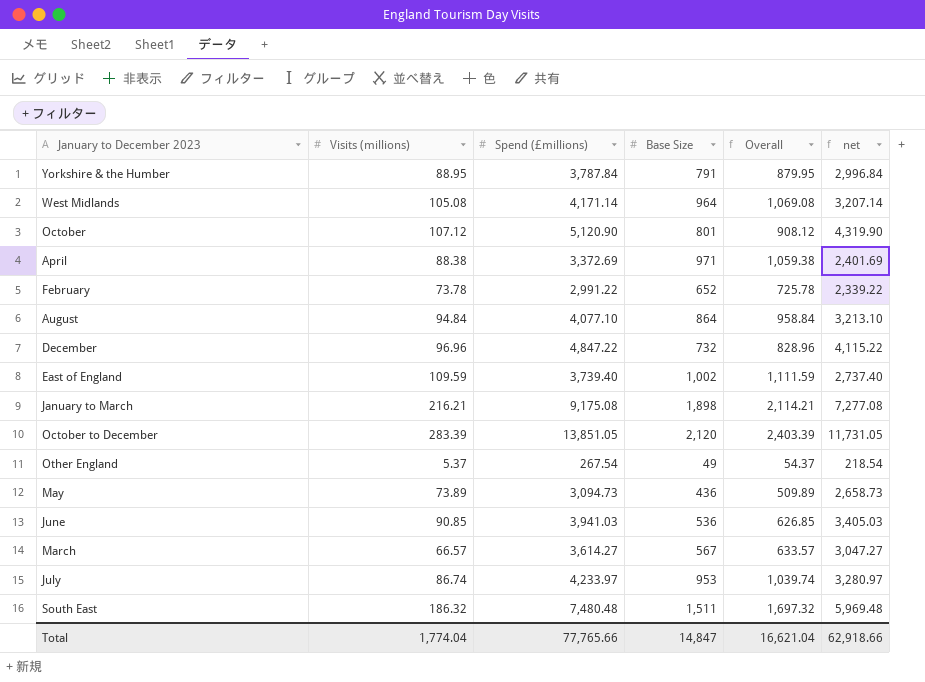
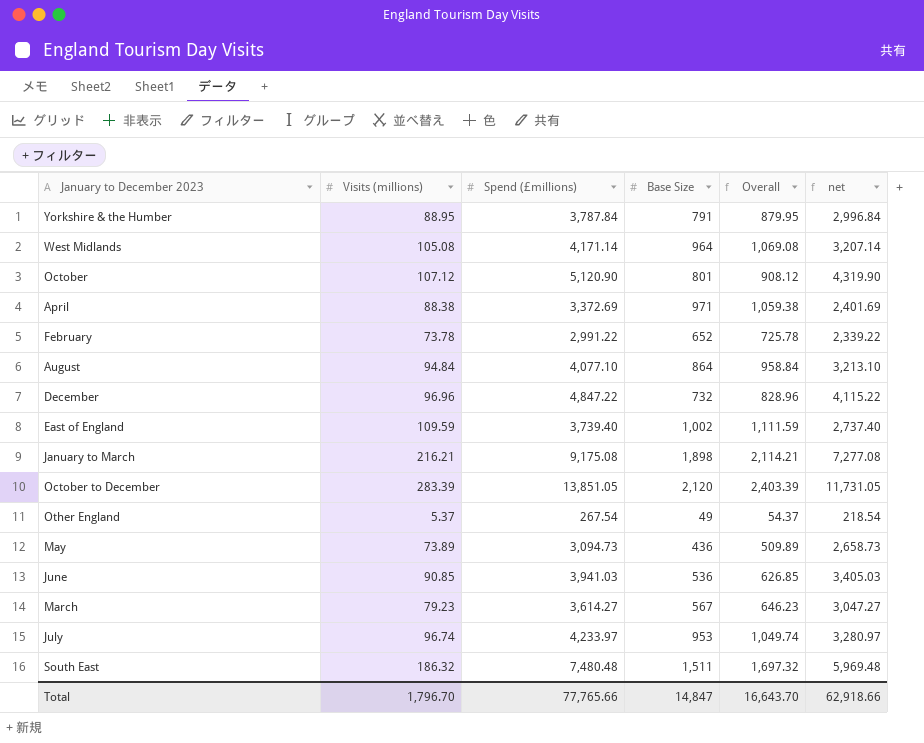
March | Visits (millions): 66.57 -> 79.23
March | Overall: 633.57 -> 646.23
July | Visits (millions): 86.74 -> 96.74
July | Overall: 1,039.74 -> 1,049.74
Total | Visits (millions): 1,774.04 -> 1,796.70
Total | Overall: 16,621.04 -> 16,643.70

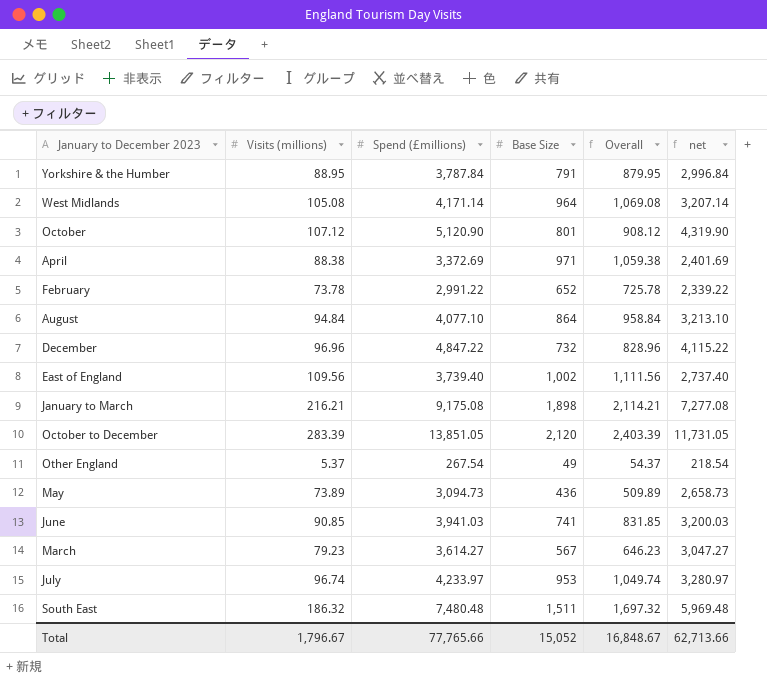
East of England | Visits (millions): 109.59 -> 109.56
East of England | Overall: 1,111.59 -> 1,111.56
June | Base Size: 536 -> 741
June | Overall: 626.85 -> 831.85
June | net: 3,405.03 -> 3,200.03
Total | Visits (millions): 1,796.70 -> 1,796.67
Total | Base Size: 14,847 -> 15,052
Total | Overall: 16,643.70 -> 16,848.67
Total | net: 62,918.66 -> 62,713.66

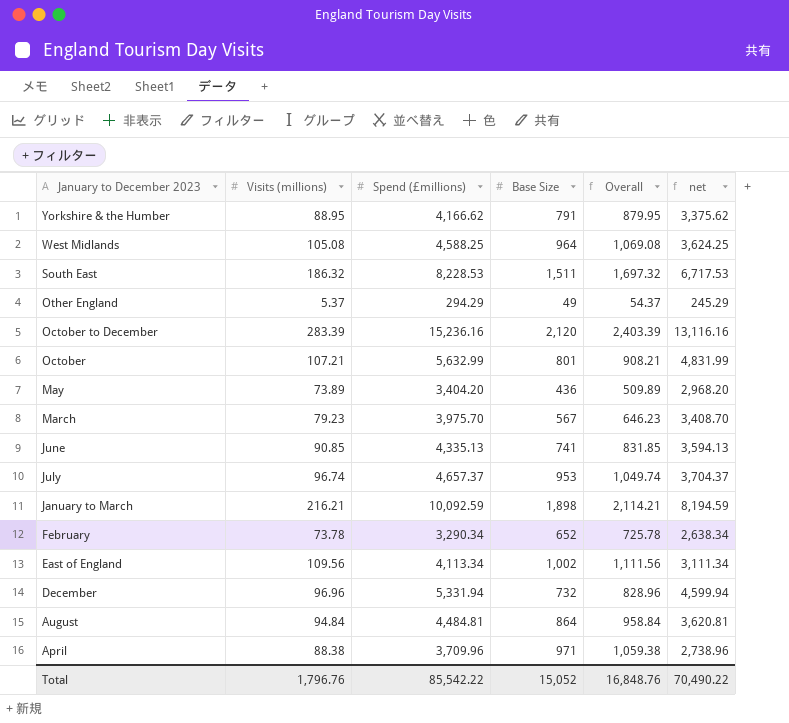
row order: none -> January to December 2023 descending
Yorkshire & the Humber | Spend (£millions): 3,787.84 -> 4,166.62
Yorkshire & the Humber | net: 2,996.84 -> 3,375.62
West Midlands | Spend (£millions): 4,171.14 -> 4,588.25
West Midlands | net: 3,207.14 -> 3,624.25
South East | Spend (£millions): 7,480.48 -> 8,228.53
South East | net: 5,969.48 -> 6,717.53
Other England | Spend (£millions): 267.54 -> 294.29
Other England | net: 218.54 -> 245.29
October to December | Spend (£millions): 13,851.05 -> 15,236.16
October to December | net: 11,731.05 -> 13,116.16
October | Visits (millions): 107.12 -> 107.21
October | Spend (£millions): 5,120.90 -> 5,632.99
October | Overall: 908.12 -> 908.21
October | net: 4,319.90 -> 4,831.99
May | Spend (£millions): 3,094.73 -> 3,404.20
May | net: 2,658.73 -> 2,968.20
March | Spend (£millions): 3,614.27 -> 3,975.70
March | net: 3,047.27 -> 3,408.70
June | Spend (£millions): 3,941.03 -> 4,335.13
June | net: 3,200.03 -> 3,594.13
July | Spend (£millions): 4,233.97 -> 4,657.37
July | net: 3,280.97 -> 3,704.37
January to March | Spend (£millions): 9,175.08 -> 10,092.59
January to March | net: 7,277.08 -> 8,194.59
February | Spend (£millions): 2,991.22 -> 3,290.34
February | net: 2,339.22 -> 2,638.34
East of England | Spend (£millions): 3,739.40 -> 4,113.34
East of England | net: 2,737.40 -> 3,111.34
December | Spend (£millions): 4,847.22 -> 5,331.94
December | net: 4,115.22 -> 4,599.94
August | Spend (£millions): 4,077.10 -> 4,484.81
August | net: 3,213.10 -> 3,620.81
April | Spend (£millions): 3,372.69 -> 3,709.96
April | net: 2,401.69 -> 2,738.96
Total | Visits (millions): 1,796.67 -> 1,796.76
Total | Spend (£millions): 77,765.66 -> 85,542.22
Total | Overall: 16,848.67 -> 16,848.76
Total | net: 62,713.66 -> 70,490.22

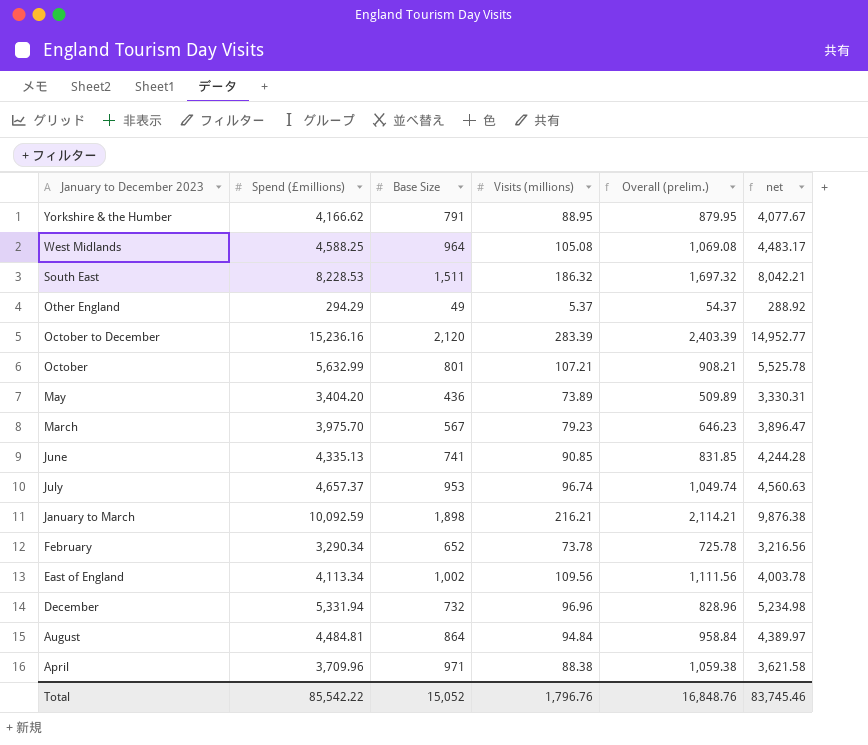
column Visits (millions) | position: 2 -> 4
column name: Overall -> Overall (prelim.)
column net | formula: [Spend (£millions)] - [Base Size] -> [Spend (£millions)] - [Visits (millions)]
Total | net: 70,490.22 -> 83,745.46

